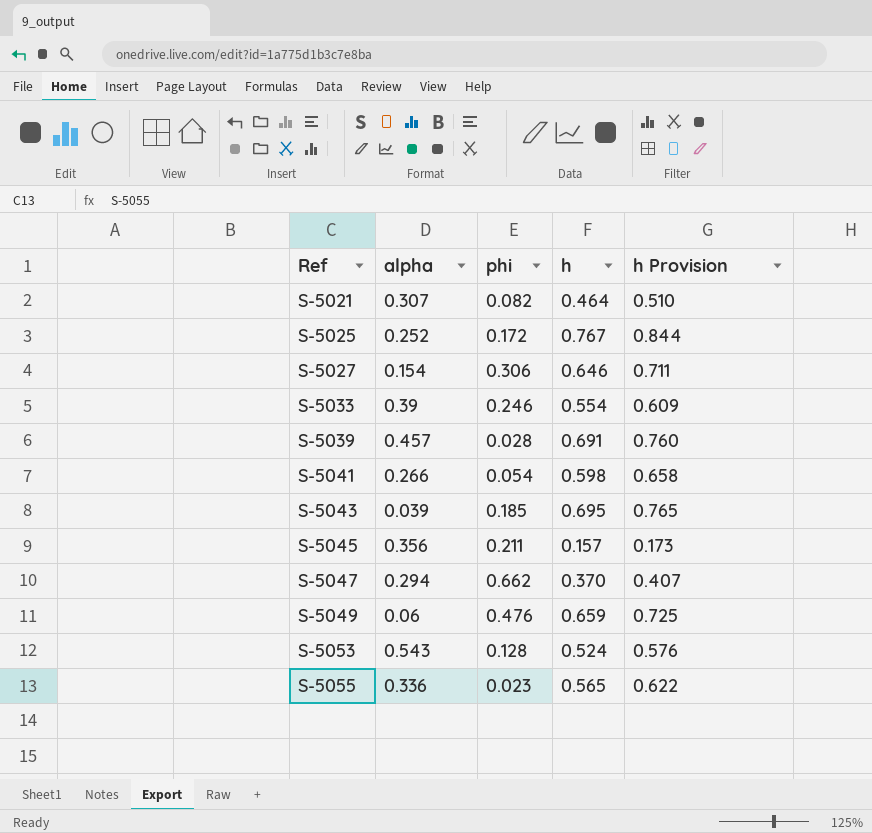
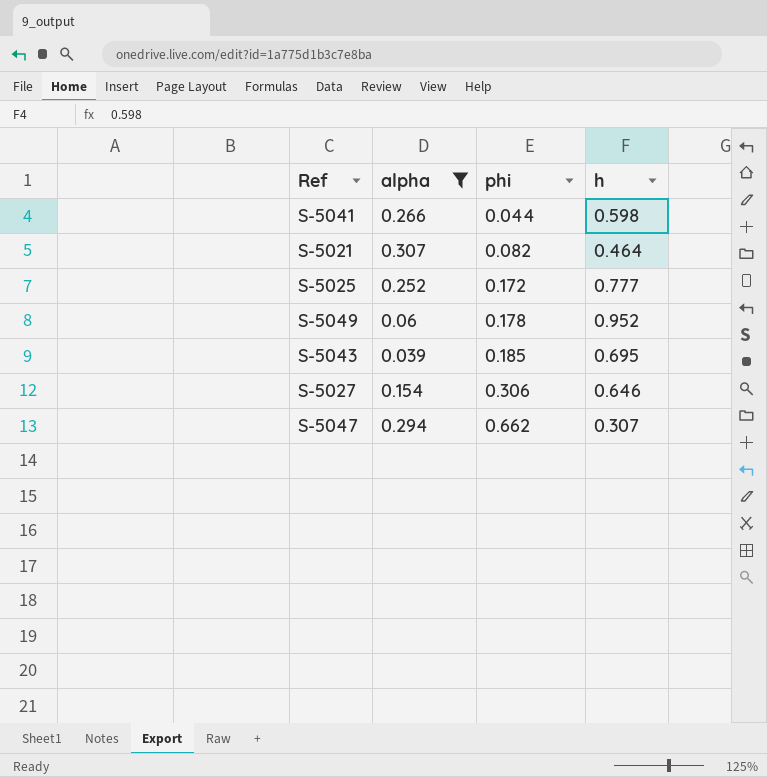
filter: none -> alpha <= 0.307
row order: Ref ascending -> phi ascending
column h Provision | formula: [h] * 1.1 -> none
S-5041 | phi: 0.054 -> 0.044
S-5025 | h: 0.767 -> 0.777
S-5049 | phi: 0.476 -> 0.178
S-5049 | h: 0.659 -> 0.952
S-5047 | h: 0.370 -> 0.307

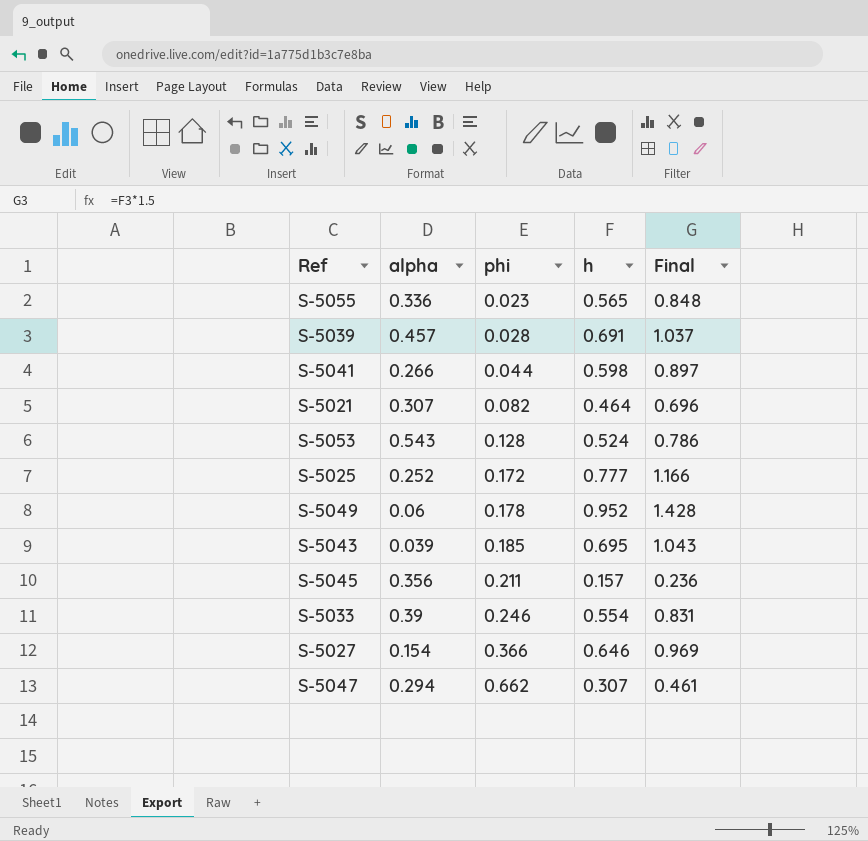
filter: alpha <= 0.307 -> none
column Final | formula: none -> [h] * 1.5
S-5027 | phi: 0.306 -> 0.366

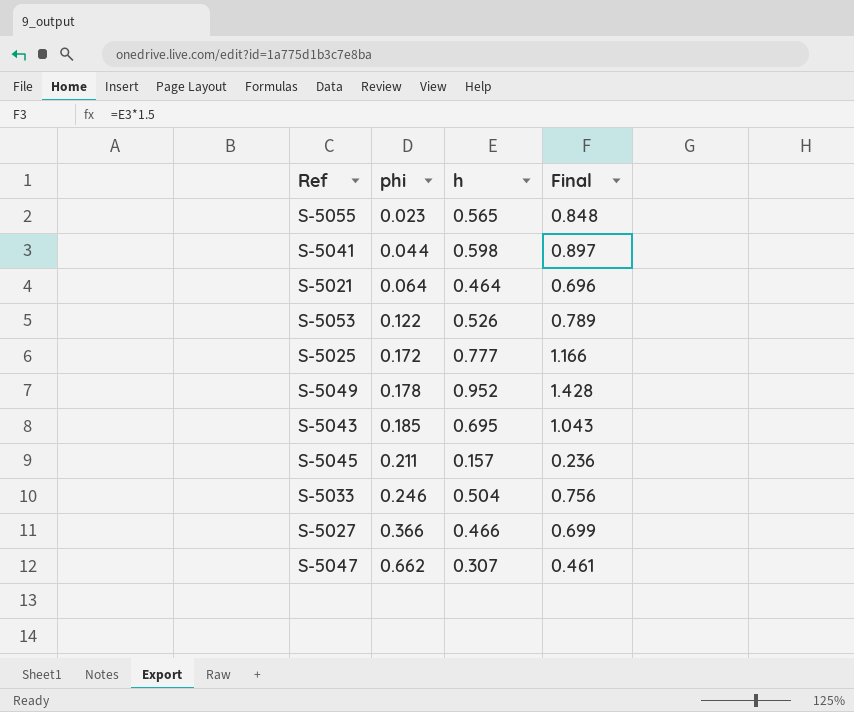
column alpha | position: 2 -> none
row S-5039: 0.457 | 0.028 | 0.691 | 1.037 -> none
S-5021 | phi: 0.082 -> 0.064
S-5053 | phi: 0.128 -> 0.122
S-5053 | h: 0.524 -> 0.526
S-5053 | Final: 0.786 -> 0.789
S-5033 | h: 0.554 -> 0.504
S-5033 | Final: 0.831 -> 0.756
S-5027 | h: 0.646 -> 0.466
S-5027 | Final: 0.969 -> 0.699

